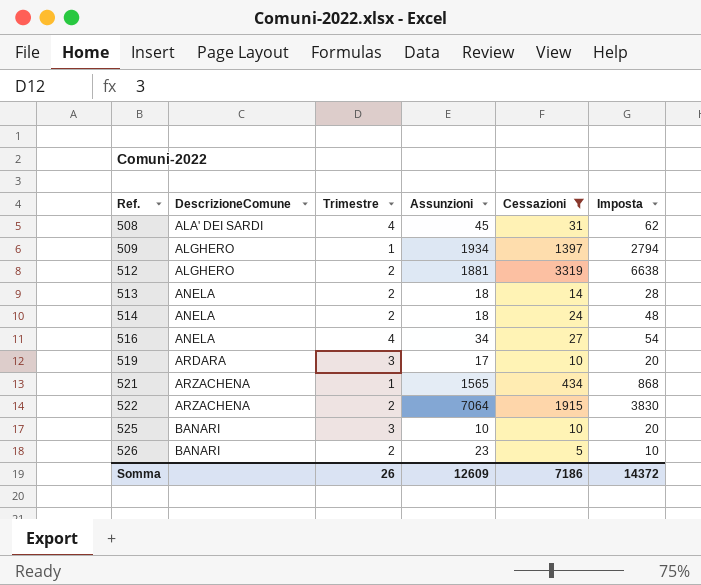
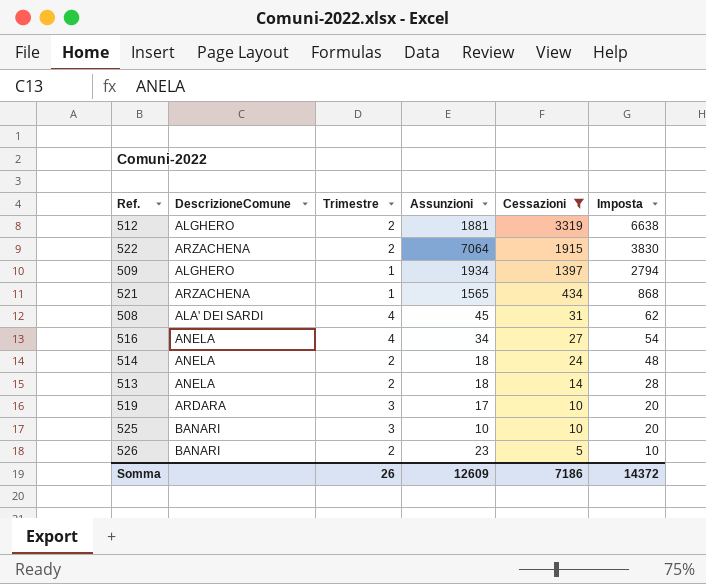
row order: Ref. ascending -> Cessazioni descending

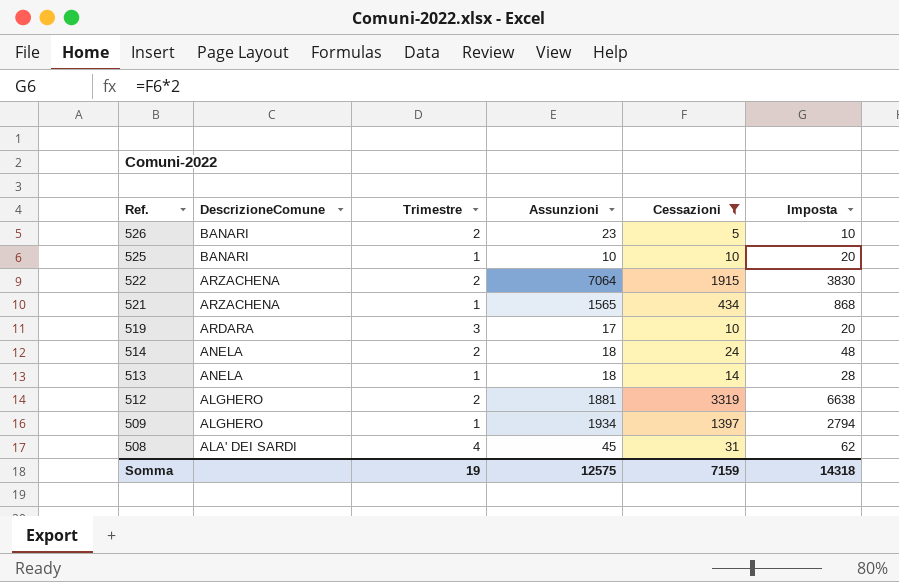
row order: Cessazioni descending -> Ref. descending
row 516: ANELA | 4 | 34 | 27 | 54 -> none
525 | Trimestre: 3 -> 1
513 | Trimestre: 2 -> 1
Somma | Trimestre: 26 -> 19
Somma | Assunzioni: 12609 -> 12575
Somma | Cessazioni: 7186 -> 7159
Somma | Imposta: 14372 -> 14318

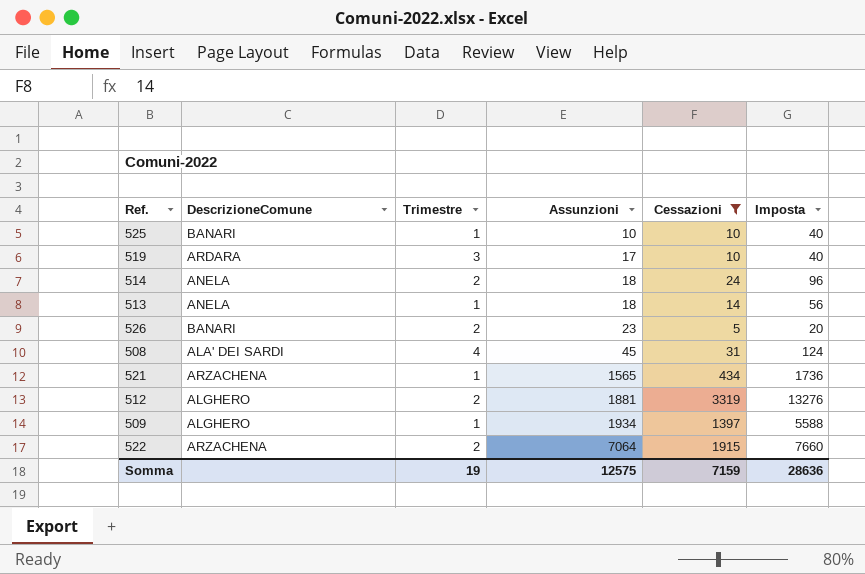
row order: Ref. descending -> Assunzioni ascending
column Imposta | formula: [Cessazioni] * 2 -> [Cessazioni] * 4
Somma | Imposta: 14318 -> 28636

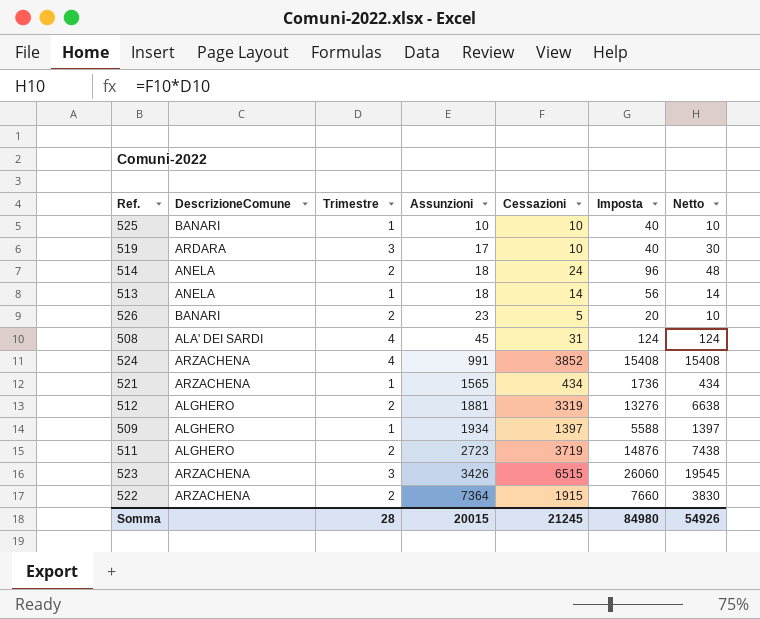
filter: Cessazioni <= 3319 -> none
column Netto | formula: none -> [Trimestre] * [Cessazioni]
522 | Assunzioni: 7064 -> 7364
Somma | Trimestre: 19 -> 28
Somma | Assunzioni: 12575 -> 20015
Somma | Cessazioni: 7159 -> 21245
Somma | Imposta: 28636 -> 84980

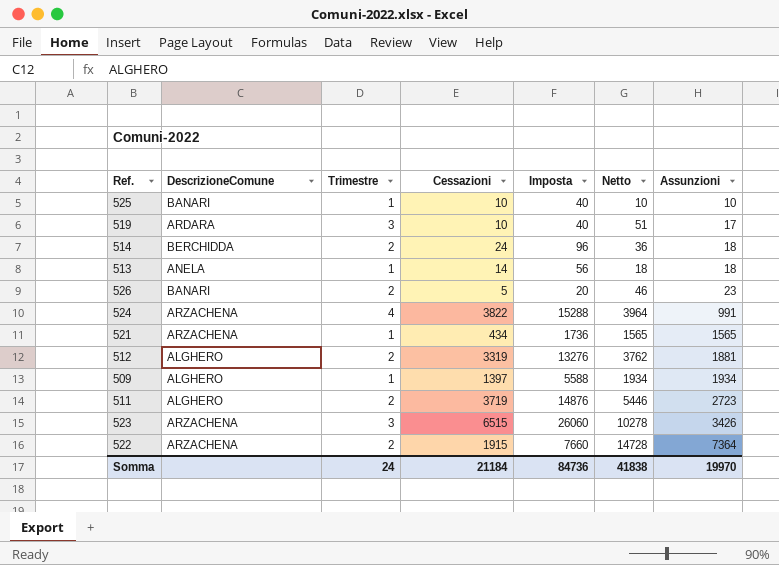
column Netto | formula: [Trimestre] * [Cessazioni] -> [Trimestre] * [Assunzioni]
column Assunzioni | position: 4 -> 7
row 508: ALA' DEI SARDI | 4 | 45 | 31 | 124 | 124 -> none
514 | DescrizioneComune: ANELA -> BERCHIDDA
524 | Cessazioni: 3852 -> 3822
524 | Imposta: 15408 -> 15288
Somma | Trimestre: 28 -> 24
Somma | Cessazioni: 21245 -> 21184
Somma | Imposta: 84980 -> 84736
Somma | Netto: 54926 -> 41838
Somma | Assunzioni: 20015 -> 19970

